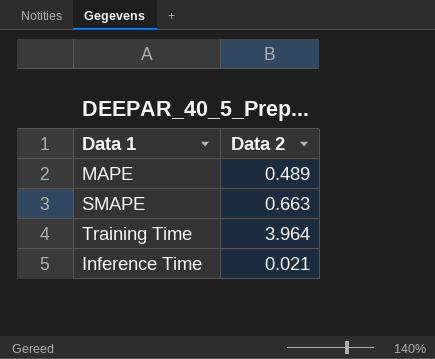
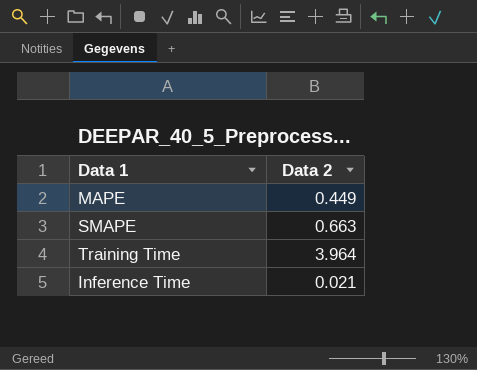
MAPE | Data 2: 0.489 -> 0.449

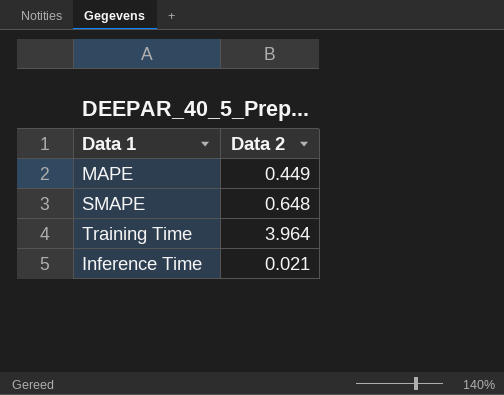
SMAPE | Data 2: 0.663 -> 0.648

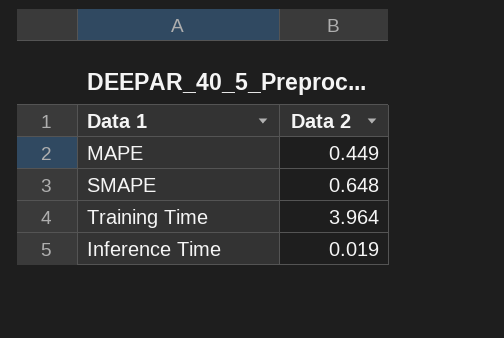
Inference Time | Data 2: 0.021 -> 0.019

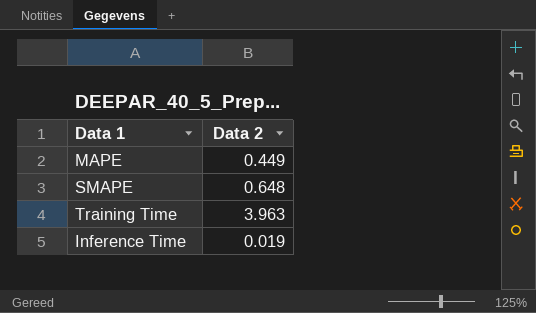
Training Time | Data 2: 3.964 -> 3.963

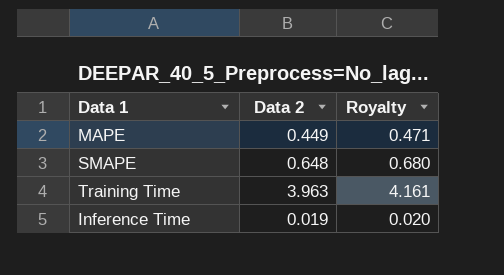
column Royalty | formula: none -> [Data 2] * 1.05

